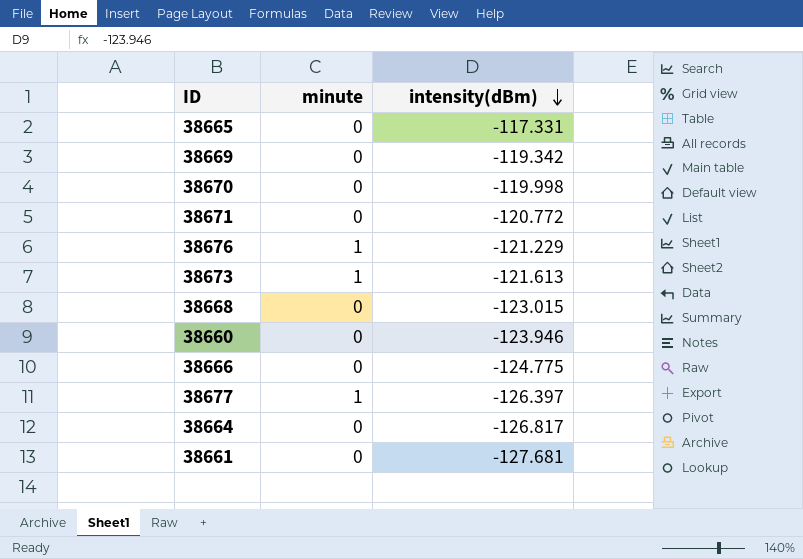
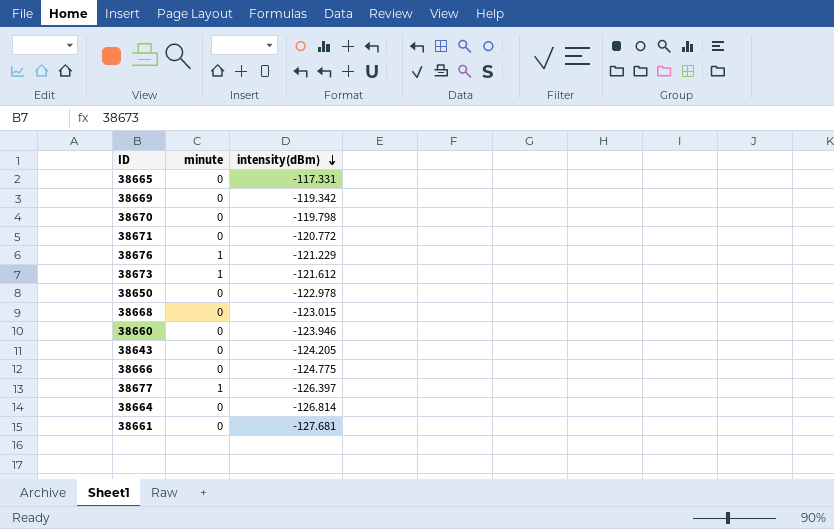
38670 | intensity(dBm): -119.998 -> -119.798
38673 | intensity(dBm): -121.613 -> -121.612
row 38650: none -> 0 | -122.978
row 38643: none -> 0 | -124.205
38664 | intensity(dBm): -126.817 -> -126.814

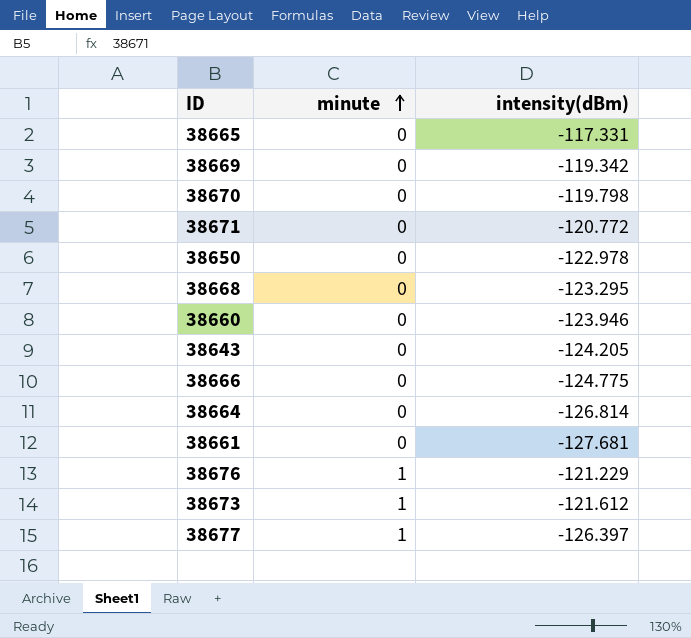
row order: intensity(dBm) descending -> minute ascending
38668 | intensity(dBm): -123.015 -> -123.295

